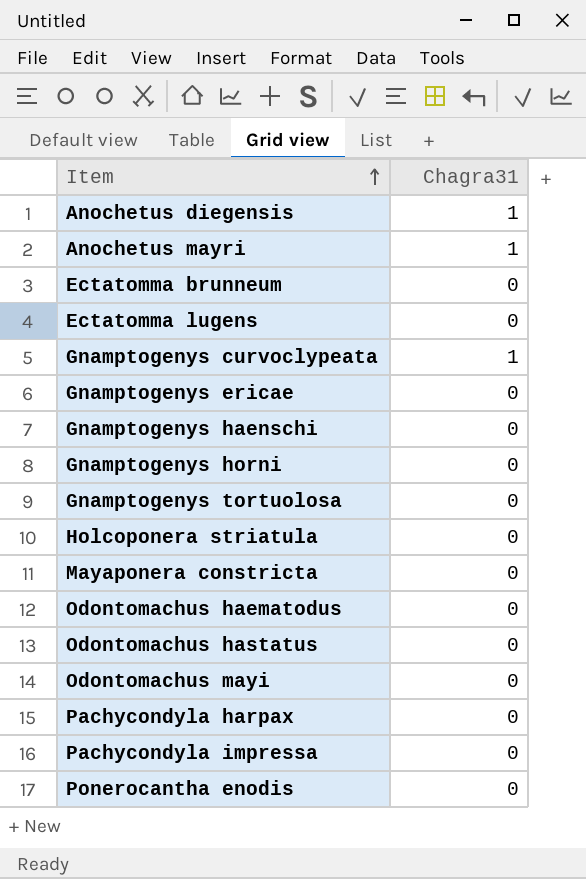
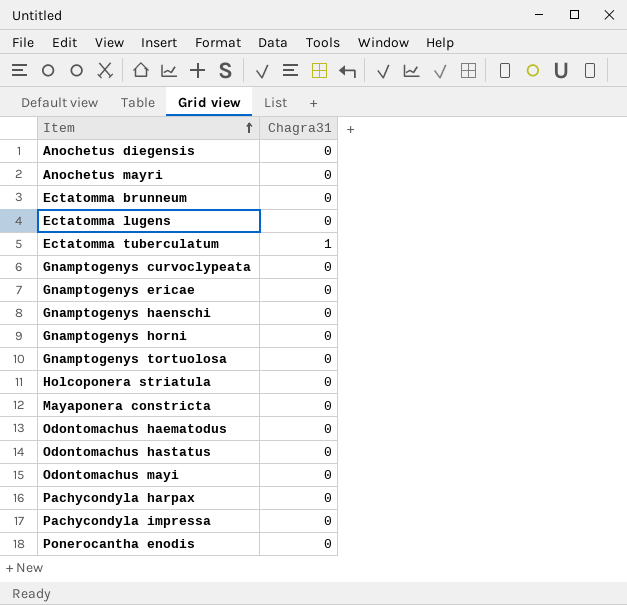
Anochetus diegensis | Chagra31: 1 -> 0
Anochetus mayri | Chagra31: 1 -> 0
row Ectatomma tuberculatum: none -> 1
Gnamptogenys curvoclypeata | Chagra31: 1 -> 0

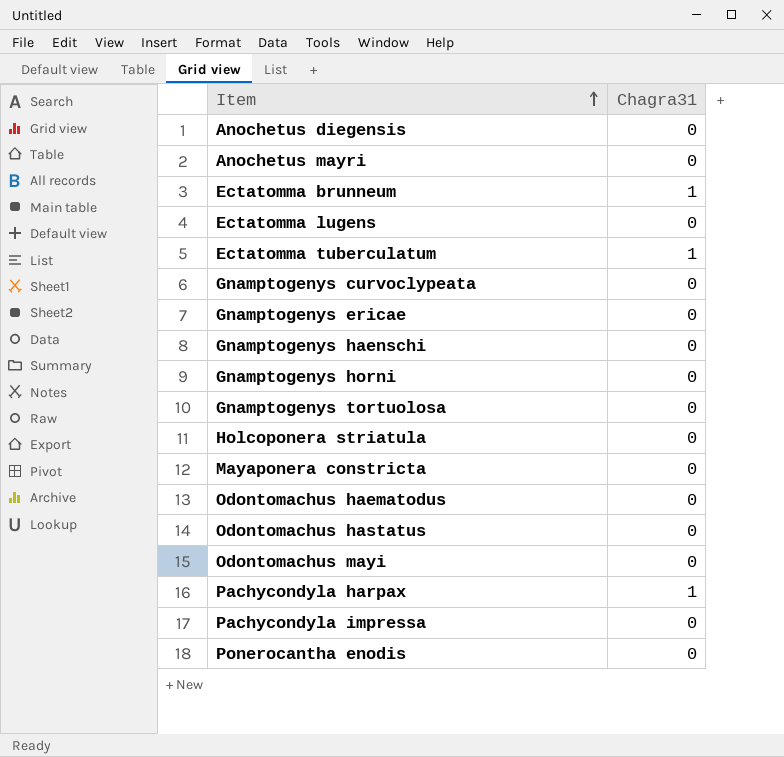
Ectatomma brunneum | Chagra31: 0 -> 1
Pachycondyla harpax | Chagra31: 0 -> 1

